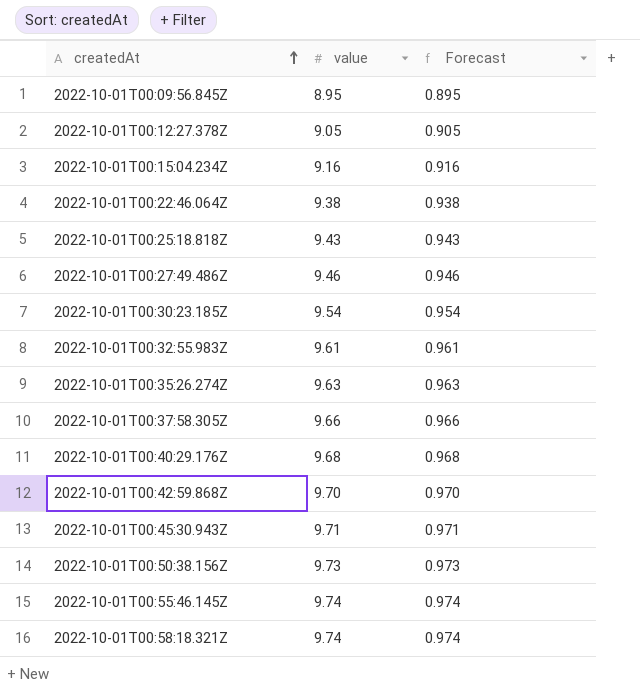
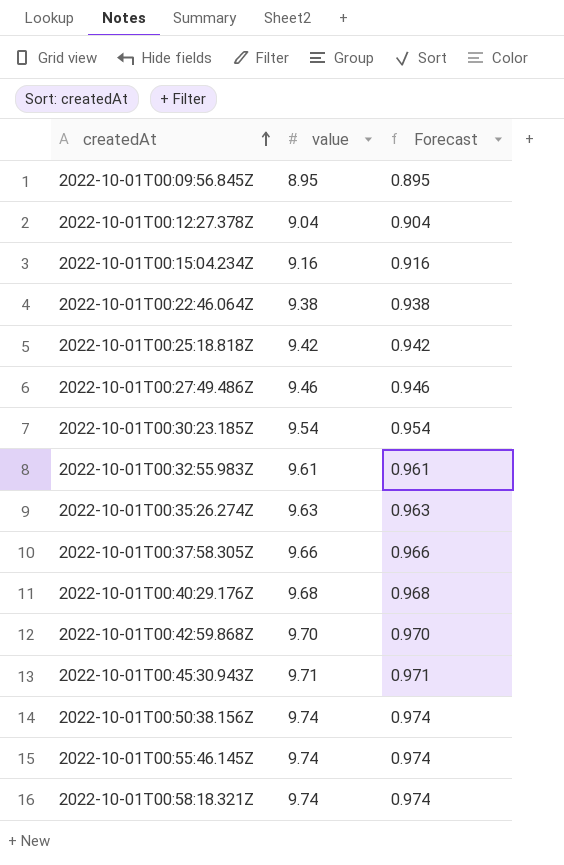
2022-10-01T00:12:27.378Z | value: 9.05 -> 9.04
2022-10-01T00:12:27.378Z | Forecast: 0.905 -> 0.904
2022-10-01T00:25:18.818Z | value: 9.43 -> 9.42
2022-10-01T00:25:18.818Z | Forecast: 0.943 -> 0.942
2022-10-01T00:50:38.156Z | value: 9.73 -> 9.74
2022-10-01T00:50:38.156Z | Forecast: 0.973 -> 0.974

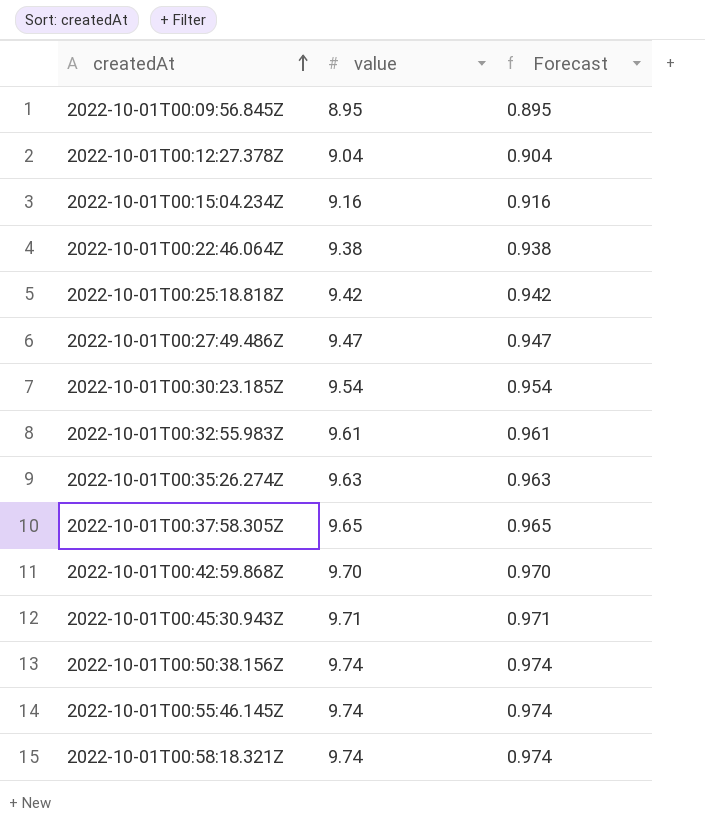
row 2022-10-01T00:40:29.176Z: 9.68 | 0.968 -> none
2022-10-01T00:27:49.486Z | value: 9.46 -> 9.47
2022-10-01T00:27:49.486Z | Forecast: 0.946 -> 0.947
2022-10-01T00:37:58.305Z | value: 9.66 -> 9.65
2022-10-01T00:37:58.305Z | Forecast: 0.966 -> 0.965

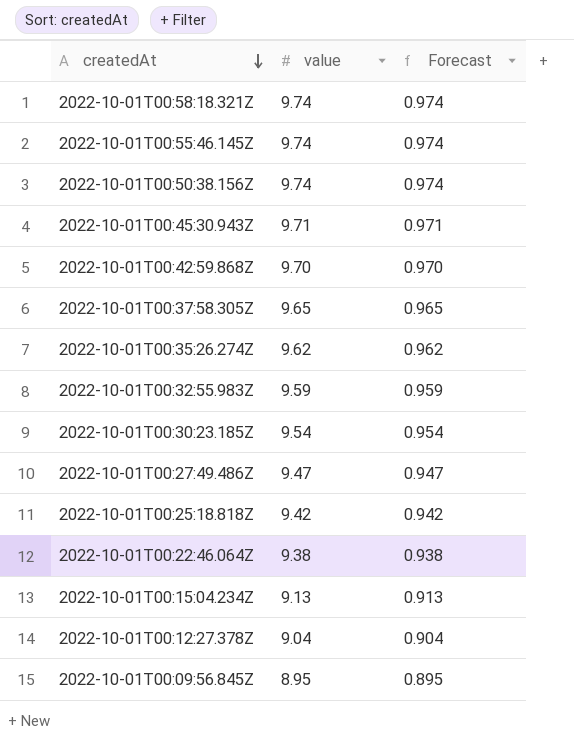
row order: createdAt ascending -> createdAt descending
2022-10-01T00:35:26.274Z | value: 9.63 -> 9.62
2022-10-01T00:35:26.274Z | Forecast: 0.963 -> 0.962
2022-10-01T00:32:55.983Z | value: 9.61 -> 9.59
2022-10-01T00:32:55.983Z | Forecast: 0.961 -> 0.959
2022-10-01T00:15:04.234Z | value: 9.16 -> 9.13
2022-10-01T00:15:04.234Z | Forecast: 0.916 -> 0.913

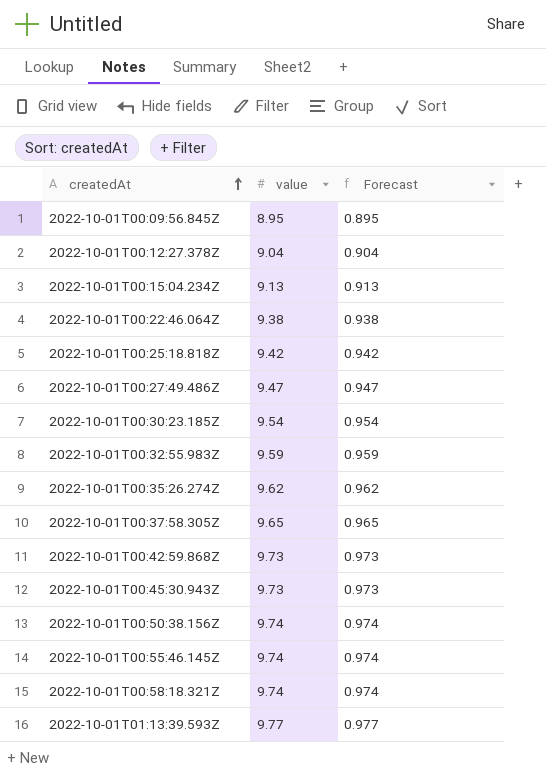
row order: createdAt descending -> createdAt ascending
2022-10-01T00:42:59.868Z | value: 9.70 -> 9.73
2022-10-01T00:42:59.868Z | Forecast: 0.970 -> 0.973
2022-10-01T00:45:30.943Z | value: 9.71 -> 9.73
2022-10-01T00:45:30.943Z | Forecast: 0.971 -> 0.973
row 2022-10-01T01:13:39.593Z: none -> 9.77 | 0.977

